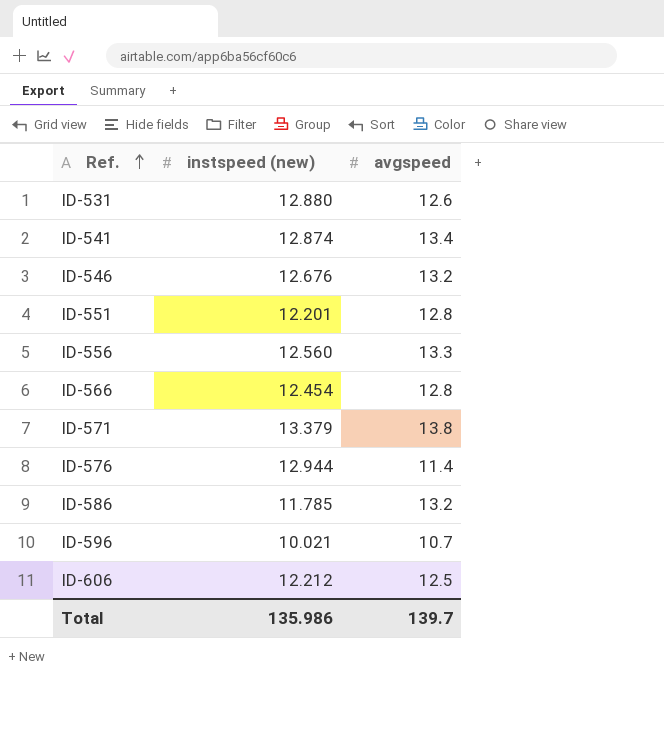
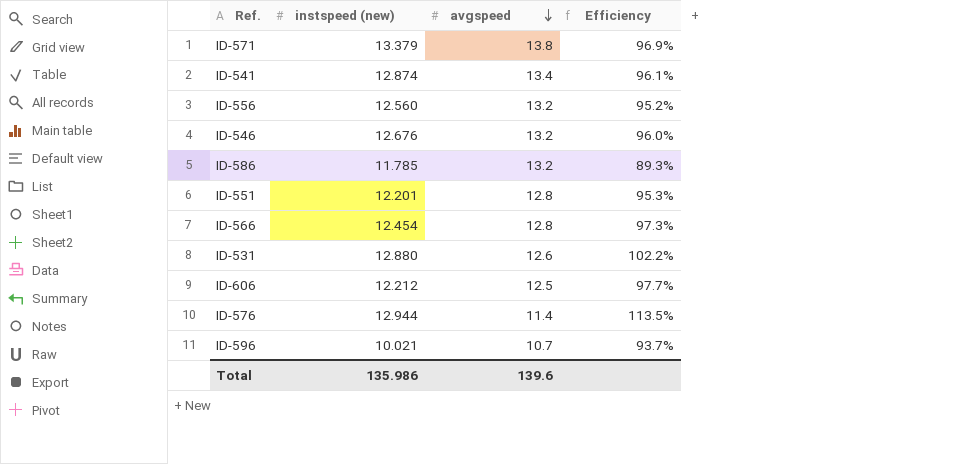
row order: Ref. ascending -> avgspeed descending
column Efficiency | formula: none -> [instspeed (new)] / [avgspeed]
ID-556 | avgspeed: 13.3 -> 13.2
Total | avgspeed: 139.7 -> 139.6

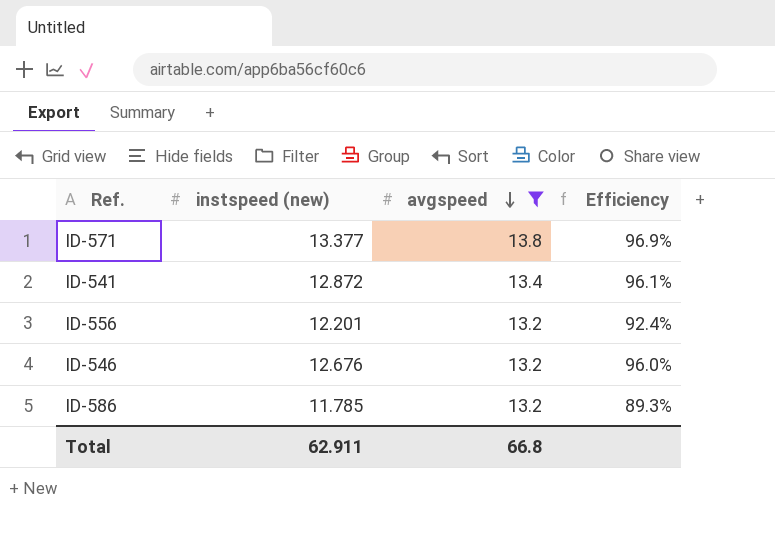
filter: none -> avgspeed >= 13.2
ID-571 | instspeed (new): 13.379 -> 13.377
ID-541 | instspeed (new): 12.874 -> 12.872
ID-556 | instspeed (new): 12.560 -> 12.201
ID-556 | Efficiency: 95.2% -> 92.4%
Total | instspeed (new): 135.986 -> 62.911
Total | avgspeed: 139.6 -> 66.8

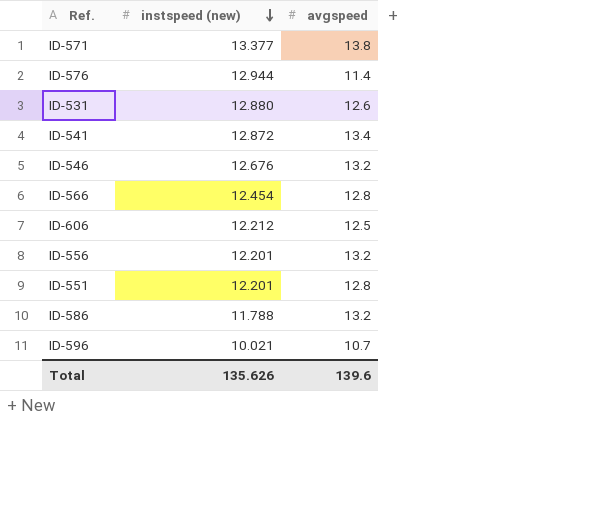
filter: avgspeed >= 13.2 -> none
row order: avgspeed descending -> instspeed (new) descending
column Efficiency | formula: [instspeed (new)] / [avgspeed] -> none
ID-586 | instspeed (new): 11.785 -> 11.788
Total | instspeed (new): 62.911 -> 135.626
Total | avgspeed: 66.8 -> 139.6

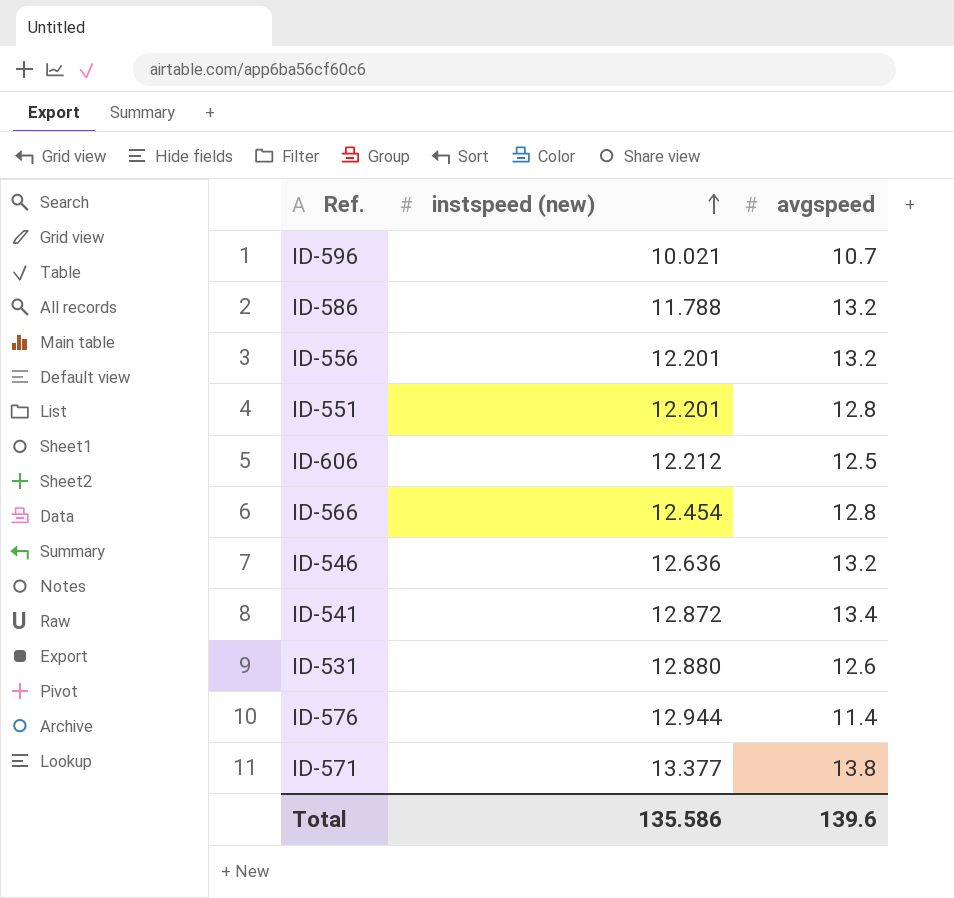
row order: instspeed (new) descending -> instspeed (new) ascending
ID-546 | instspeed (new): 12.676 -> 12.636
Total | instspeed (new): 135.626 -> 135.586

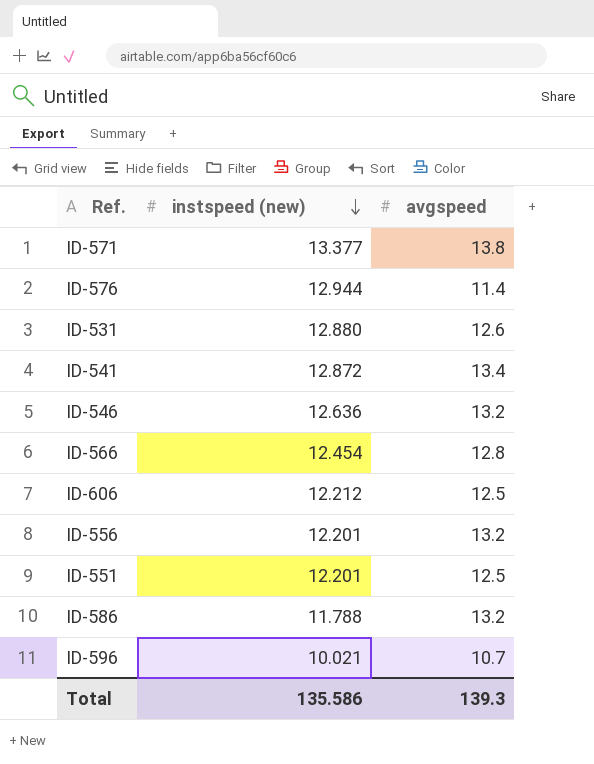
row order: instspeed (new) ascending -> instspeed (new) descending
ID-551 | avgspeed: 12.8 -> 12.5
Total | avgspeed: 139.6 -> 139.3

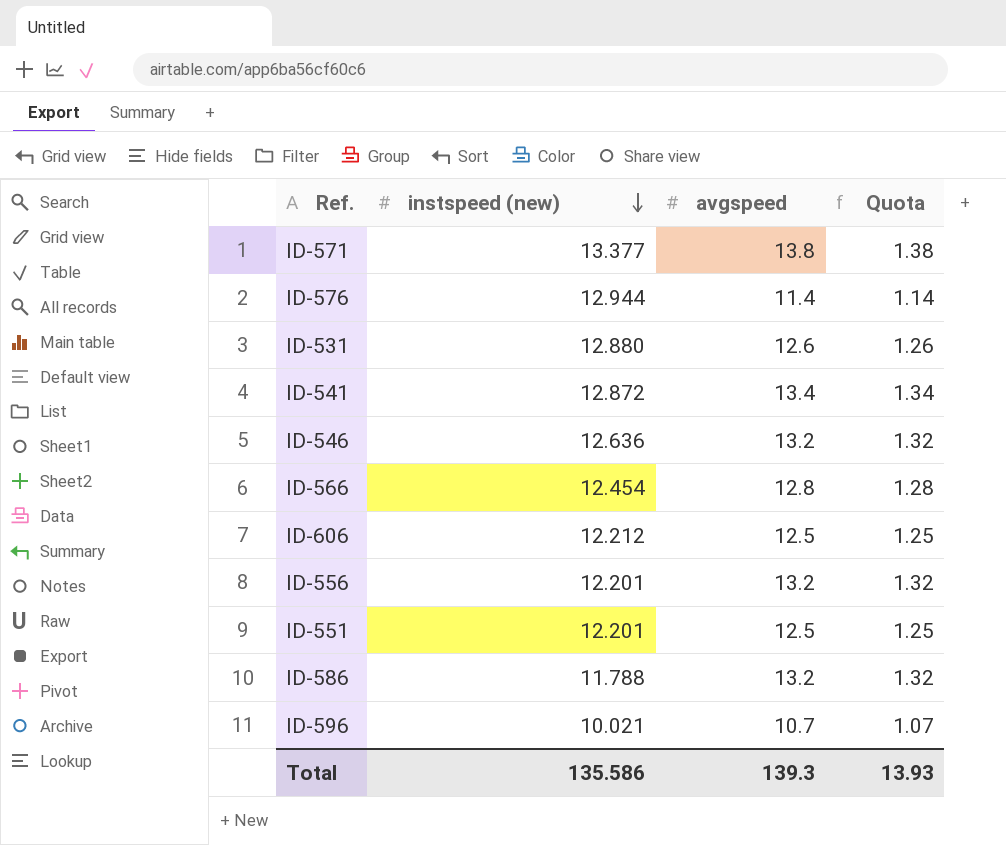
column Quota | formula: none -> [avgspeed] * 0.1

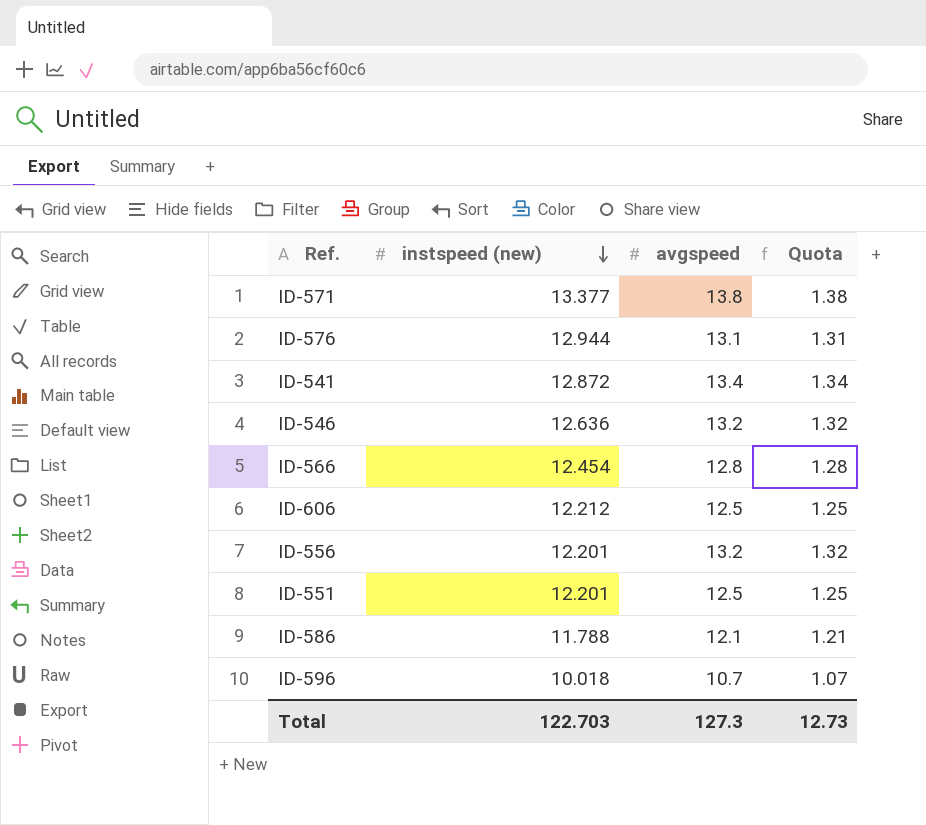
row ID-531: 12.880 | 12.6 | 1.26 -> none
ID-576 | avgspeed: 11.4 -> 13.1
ID-576 | Quota: 1.14 -> 1.31
ID-586 | avgspeed: 13.2 -> 12.1
ID-586 | Quota: 1.32 -> 1.21
ID-596 | instspeed (new): 10.021 -> 10.018
Total | instspeed (new): 135.586 -> 122.703
Total | avgspeed: 139.3 -> 127.3
Total | Quota: 13.93 -> 12.73

